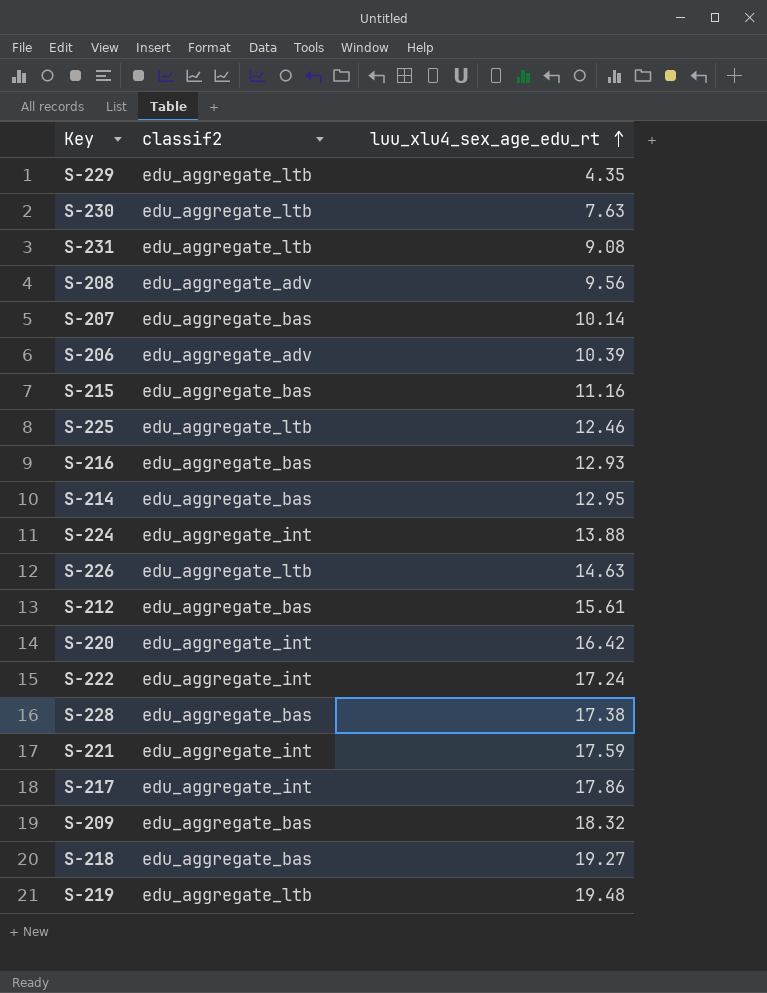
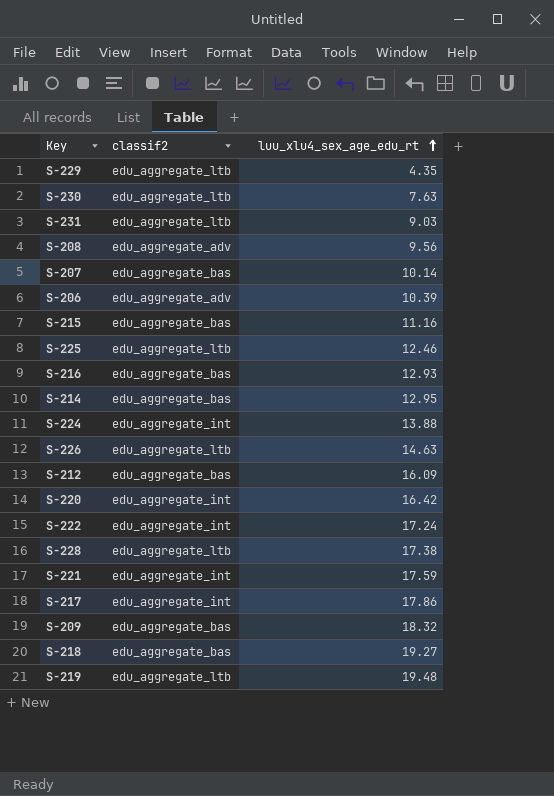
S-231 | luu_xlu4_sex_age_edu_rt: 9.08 -> 9.03
S-212 | luu_xlu4_sex_age_edu_rt: 15.61 -> 16.09
S-228 | classif2: edu_aggregate_bas -> edu_aggregate_ltb

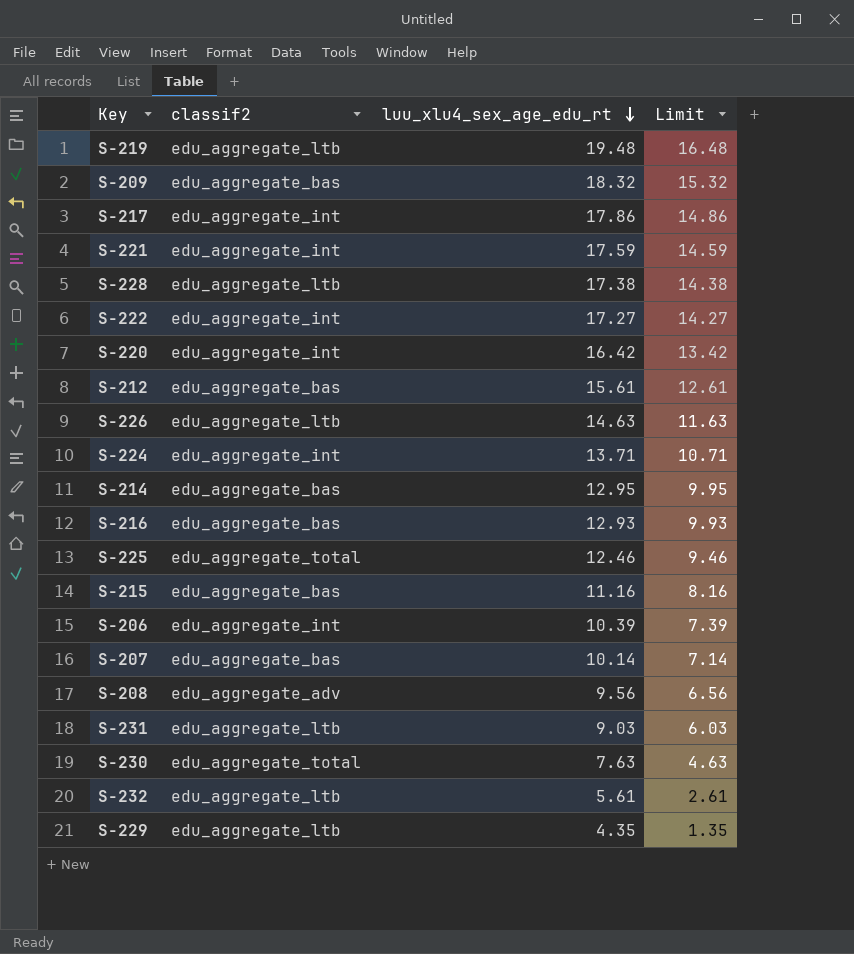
row order: luu_xlu4_sex_age_edu_rt ascending -> luu_xlu4_sex_age_edu_rt descending
column Limit | formula: none -> [luu_xlu4_sex_age_edu_rt] - 3
row S-218: edu_aggregate_bas | 19.27 -> none
S-222 | luu_xlu4_sex_age_edu_rt: 17.24 -> 17.27
S-212 | luu_xlu4_sex_age_edu_rt: 16.09 -> 15.61
S-224 | luu_xlu4_sex_age_edu_rt: 13.88 -> 13.71
S-225 | classif2: edu_aggregate_ltb -> edu_aggregate_total
S-206 | classif2: edu_aggregate_adv -> edu_aggregate_int
S-230 | classif2: edu_aggregate_ltb -> edu_aggregate_total
row S-232: none -> edu_aggregate_ltb | 5.61 | 2.61

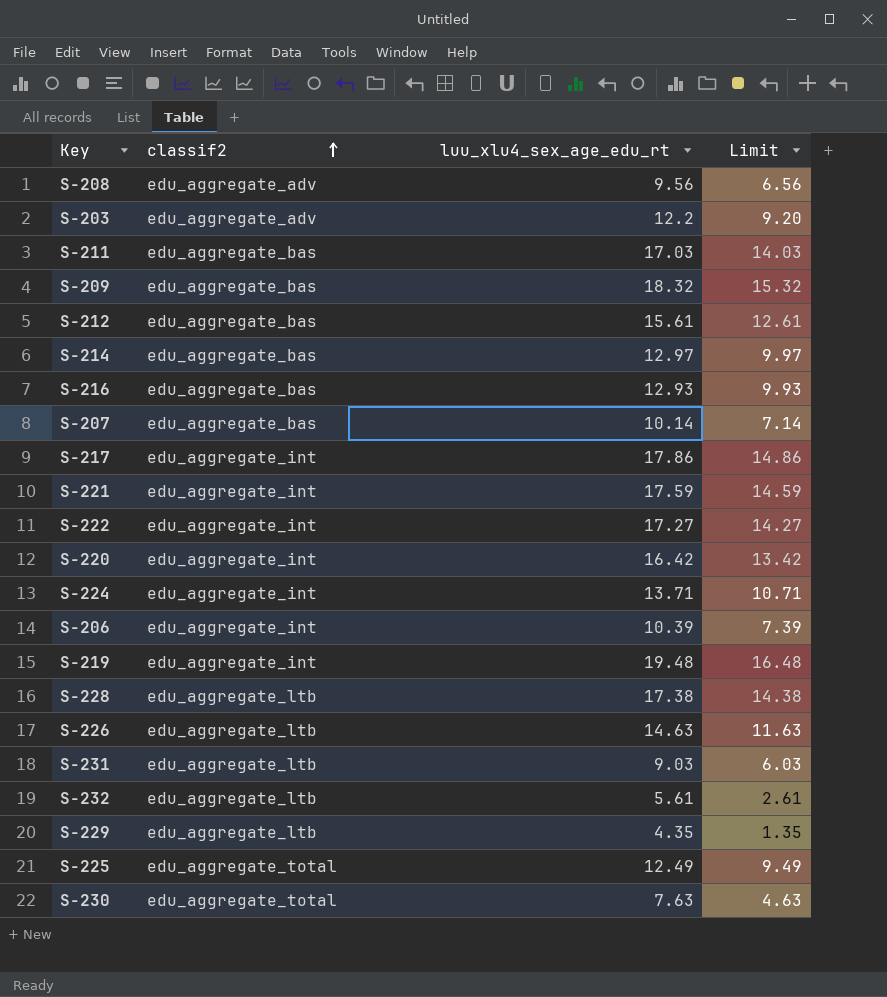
row order: luu_xlu4_sex_age_edu_rt descending -> classif2 ascending
row S-215: edu_aggregate_bas | 11.16 | 8.16 -> none
row S-203: none -> edu_aggregate_adv | 12.2 | 9.20
row S-211: none -> edu_aggregate_bas | 17.03 | 14.03
S-214 | luu_xlu4_sex_age_edu_rt: 12.95 -> 12.97
S-214 | Limit: 9.95 -> 9.97
S-219 | classif2: edu_aggregate_ltb -> edu_aggregate_int
S-225 | luu_xlu4_sex_age_edu_rt: 12.46 -> 12.49
S-225 | Limit: 9.46 -> 9.49

